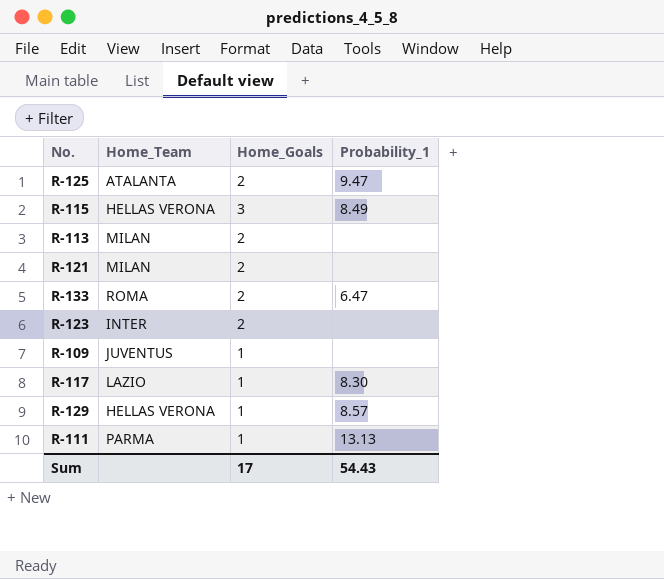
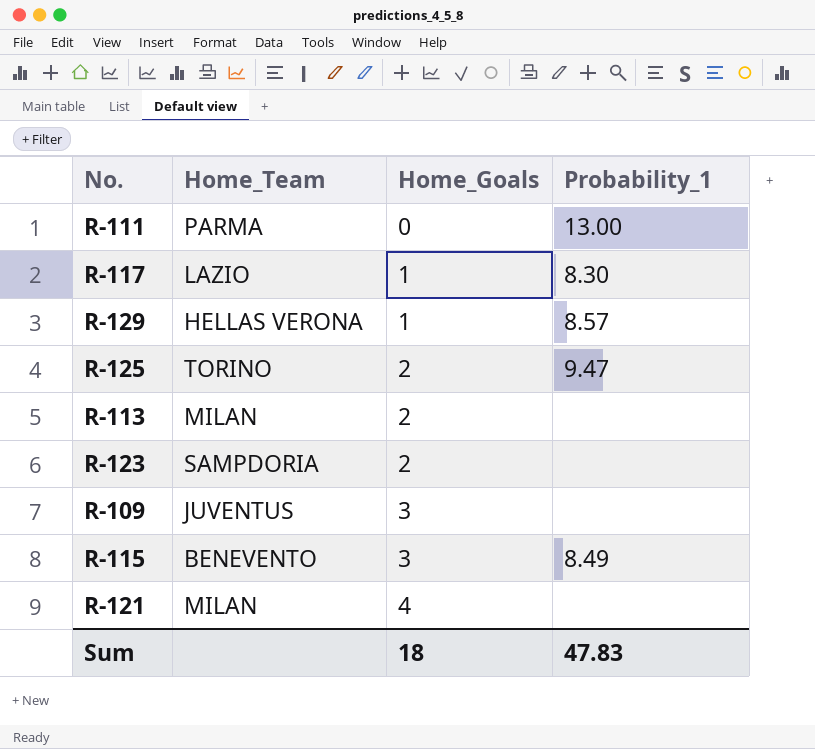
row order: none -> Home_Goals ascending
row R-133: ROMA | 2 | 6.47 -> none
R-111 | Home_Goals: 1 -> 0
R-111 | Probability_1: 13.13 -> 13.00
R-125 | Home_Team: ATALANTA -> TORINO
R-123 | Home_Team: INTER -> SAMPDORIA
R-109 | Home_Goals: 1 -> 3
R-115 | Home_Team: HELLAS VERONA -> BENEVENTO
R-121 | Home_Goals: 2 -> 4
Sum | Home_Goals: 17 -> 18
Sum | Probability_1: 54.43 -> 47.83

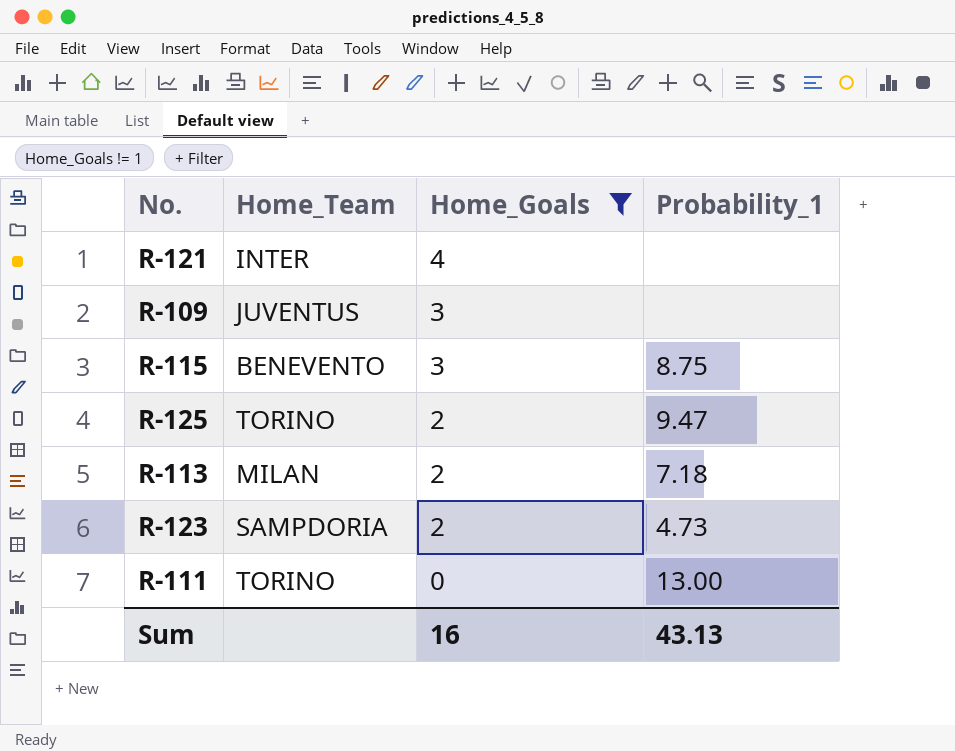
filter: none -> Home_Goals != 1
row order: Home_Goals ascending -> Home_Goals descending
R-121 | Home_Team: MILAN -> INTER
R-115 | Probability_1: 8.49 -> 8.75
R-113 | Probability_1: none -> 7.18
R-123 | Probability_1: none -> 4.73
R-111 | Home_Team: PARMA -> TORINO
Sum | Home_Goals: 18 -> 16
Sum | Probability_1: 47.83 -> 43.13

